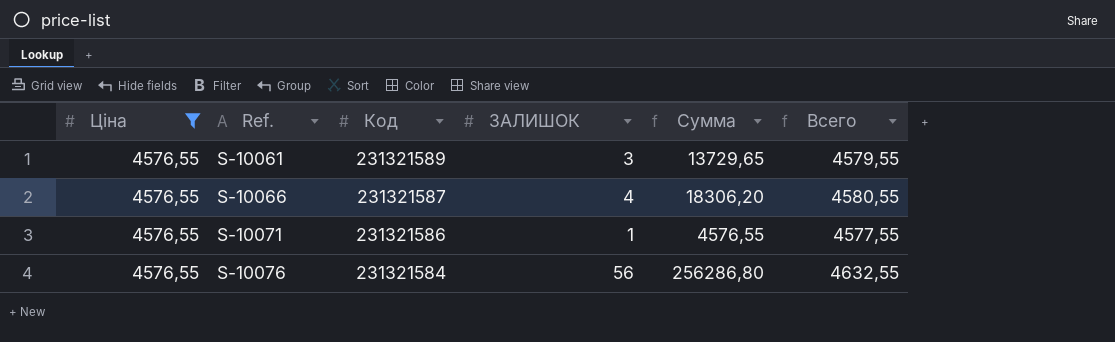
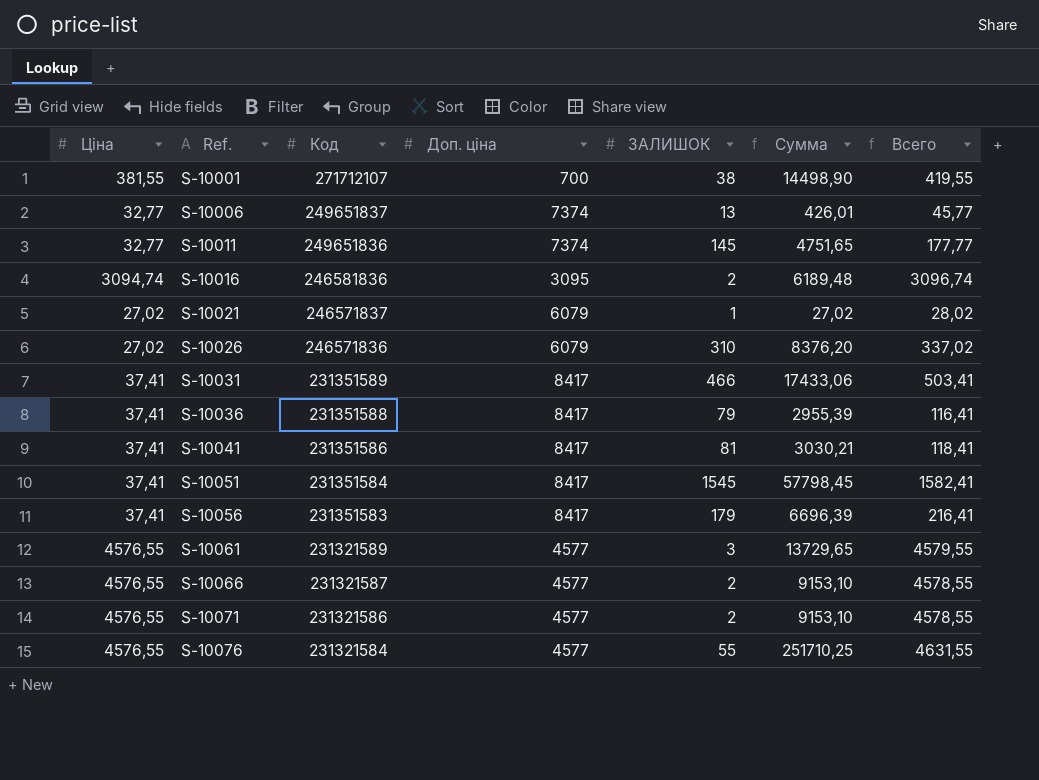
filter: Ціна = 4576,55 -> none
column Доп. ціна | position: none -> 4
S-10066 | ЗАЛИШОК: 4 -> 2
S-10066 | Сумма: 18306,20 -> 9153,10
S-10066 | Всего: 4580,55 -> 4578,55
S-10071 | ЗАЛИШОК: 1 -> 2
S-10071 | Сумма: 4576,55 -> 9153,10
S-10071 | Всего: 4577,55 -> 4578,55
S-10076 | ЗАЛИШОК: 56 -> 55
S-10076 | Сумма: 256286,80 -> 251710,25
S-10076 | Всего: 4632,55 -> 4631,55

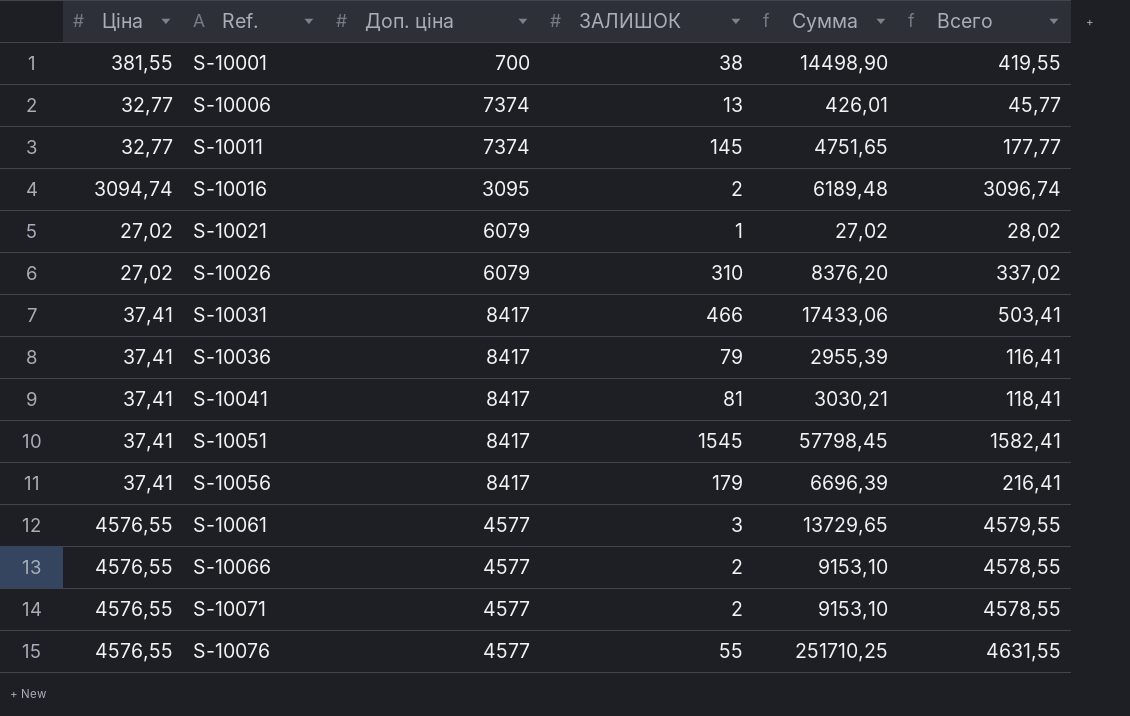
column Код | position: 3 -> none

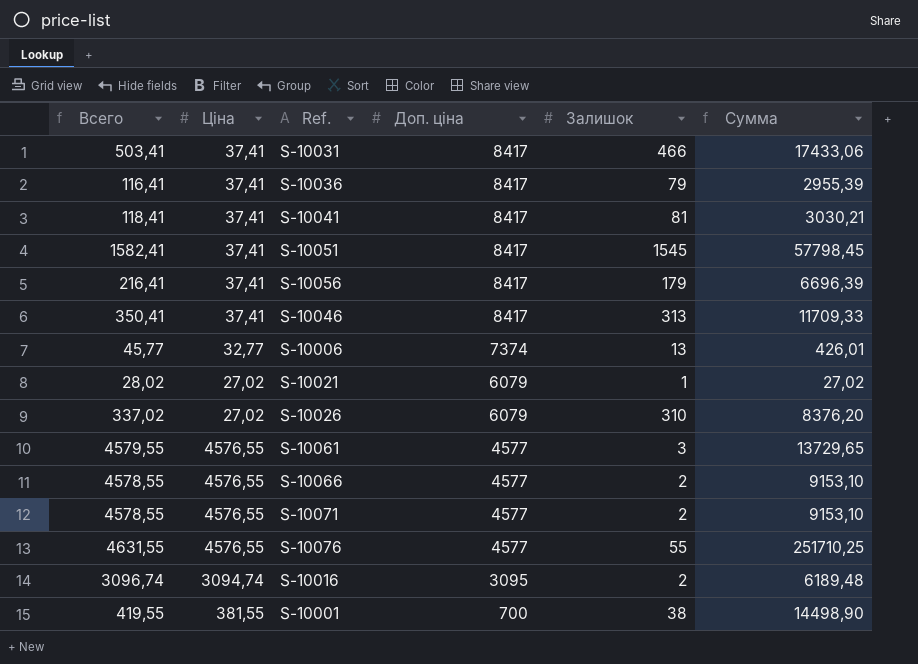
row order: Ref. ascending -> Доп. ціна descending
column Всего | position: 6 -> 1
column name: ЗАЛИШОК -> Залишок
row S-10011: 32,77 | 7374 | 145 | 4751,65 | 177,77 -> none
row S-10046: none -> 350,41 | 37,41 | 8417 | 313 | 11709,33

